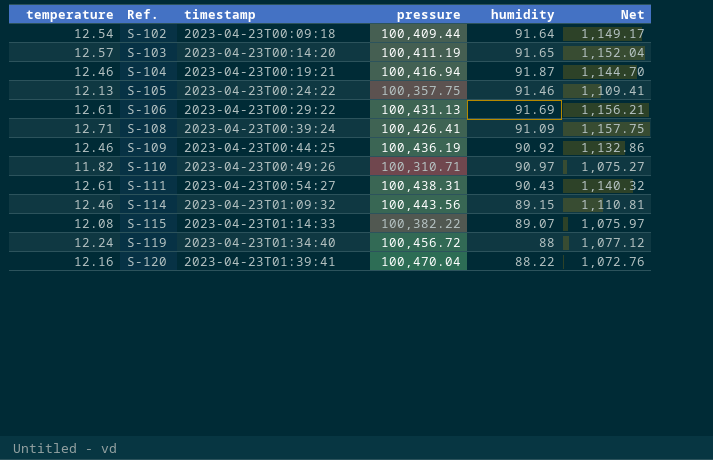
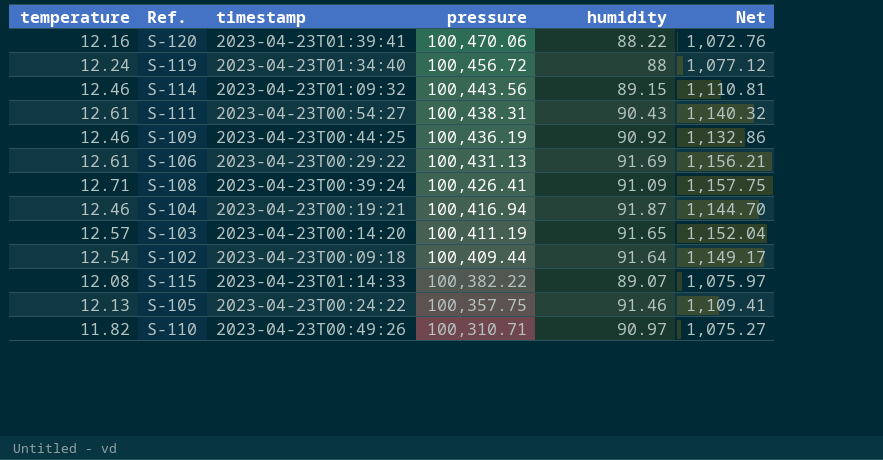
row order: Ref. ascending -> pressure descending
S-120 | pressure: 100,470.04 -> 100,470.06

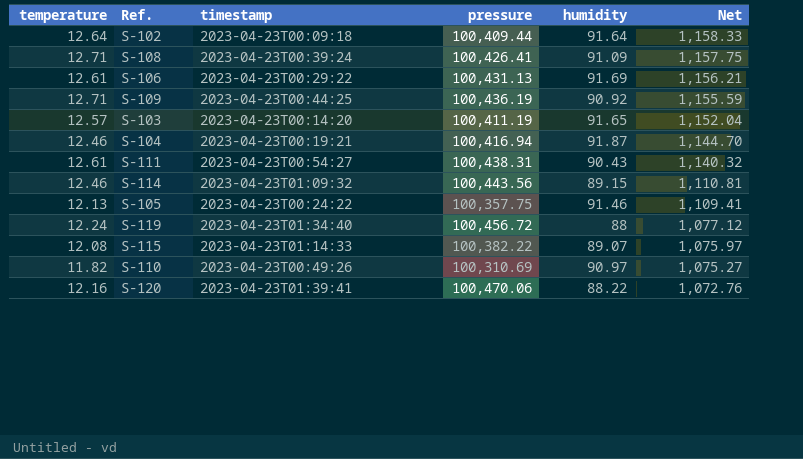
row order: pressure descending -> Net descending
S-102 | temperature: 12.54 -> 12.64
S-102 | Net: 1,149.17 -> 1,158.33
S-109 | temperature: 12.46 -> 12.71
S-109 | Net: 1,132.86 -> 1,155.59
S-110 | pressure: 100,310.71 -> 100,310.69

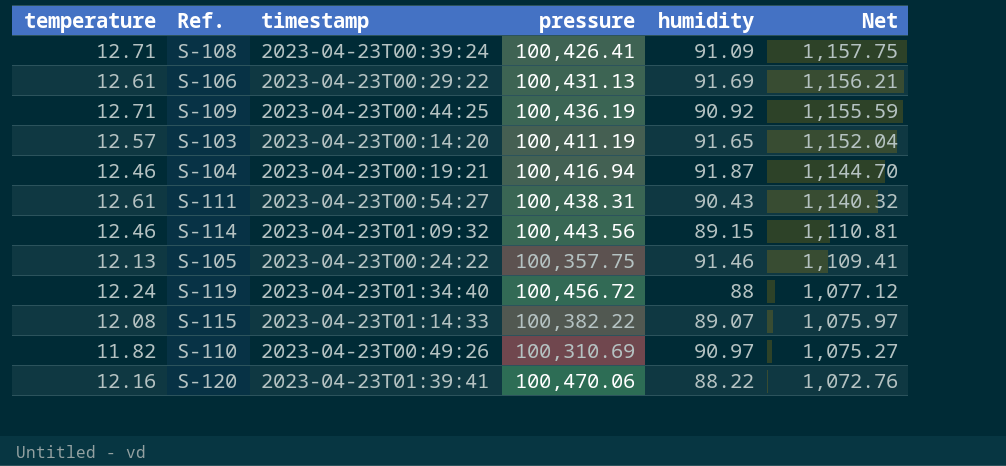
row S-102: 12.64 | 2023-04-23T00:09:18 | 100,409.44 | 91.64 | 1,158.33 -> none

